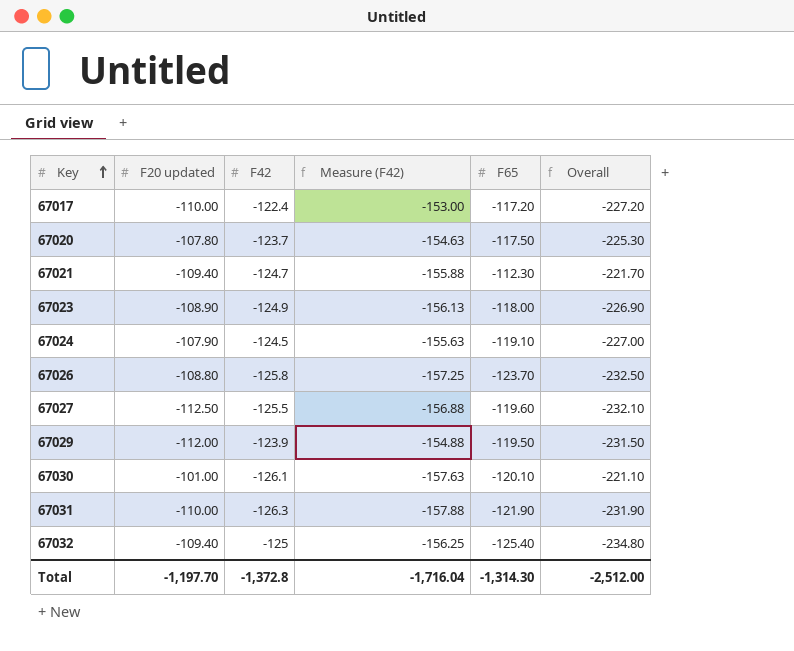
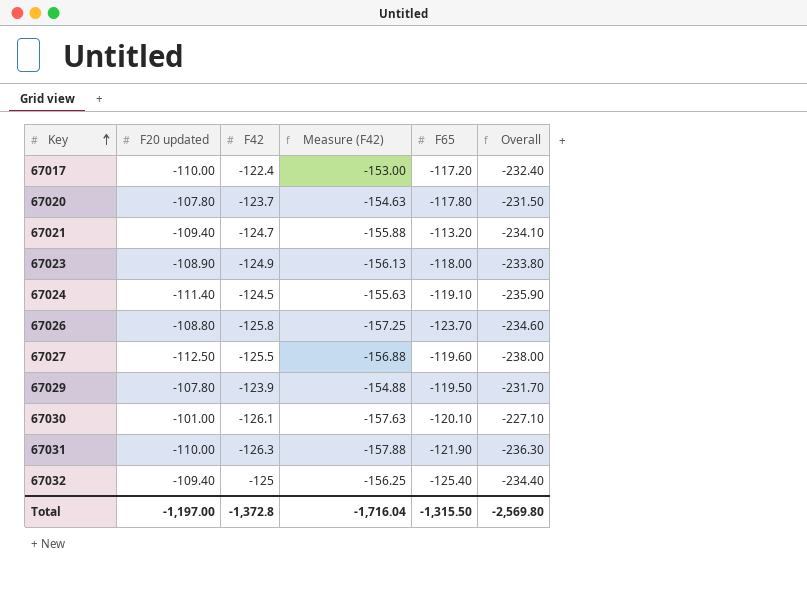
column Overall | formula: [F20 updated] + [F65] -> [F20 updated] + [F42]
67020 | F65: -117.50 -> -117.80
67021 | F65: -112.30 -> -113.20
67024 | F20 updated: -107.90 -> -111.40
67029 | F20 updated: -112.00 -> -107.80
Total | F20 updated: -1,197.70 -> -1,197.00
Total | F65: -1,314.30 -> -1,315.50
Total | Overall: -2,512.00 -> -2,569.80

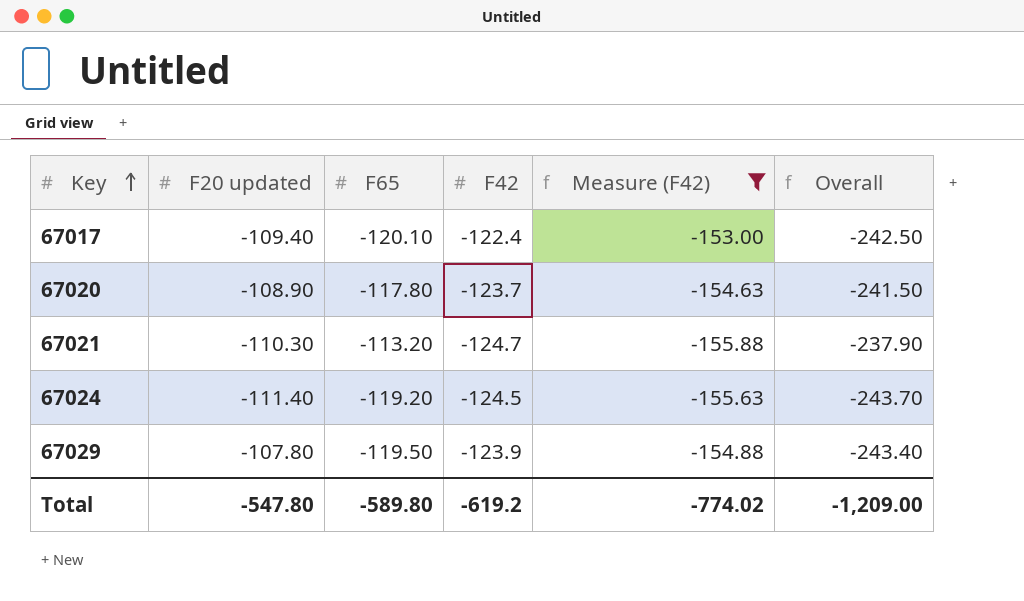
filter: none -> Measure (F42) >= -155.88
column F65 | position: 5 -> 3
column Overall | formula: [F20 updated] + [F42] -> [F65] + [F42]
67017 | F20 updated: -110.00 -> -109.40
67017 | F65: -117.20 -> -120.10
67020 | F20 updated: -107.80 -> -108.90
67021 | F20 updated: -109.40 -> -110.30
67024 | F65: -119.10 -> -119.20
Total | F20 updated: -1,197.00 -> -547.80
Total | F65: -1,315.50 -> -589.80
Total | F42: -1,372.8 -> -619.2
Total | Measure (F42): -1,716.04 -> -774.02
Total | Overall: -2,569.80 -> -1,209.00

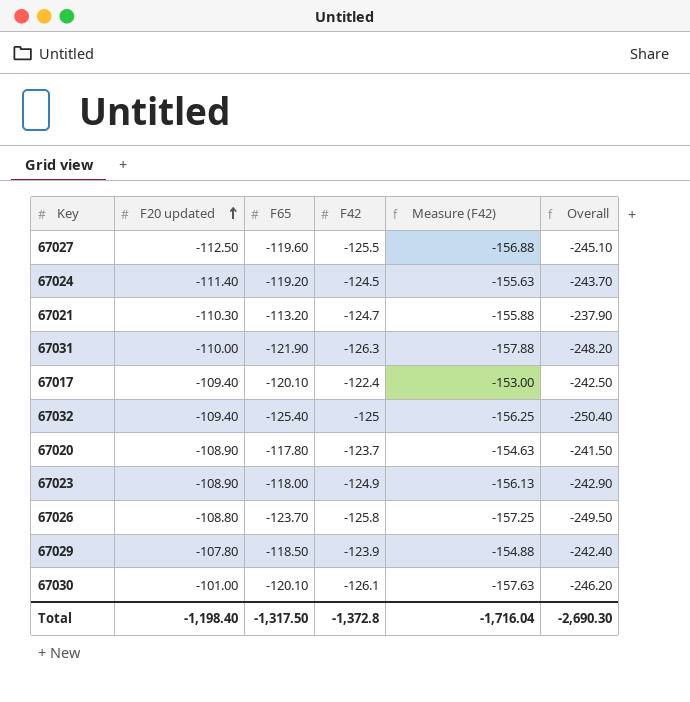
filter: Measure (F42) >= -155.88 -> none
row order: Key ascending -> F20 updated ascending
67029 | F65: -119.50 -> -118.50
67029 | Overall: -243.40 -> -242.40
Total | F20 updated: -547.80 -> -1,198.40
Total | F65: -589.80 -> -1,317.50
Total | F42: -619.2 -> -1,372.8
Total | Measure (F42): -774.02 -> -1,716.04
Total | Overall: -1,209.00 -> -2,690.30

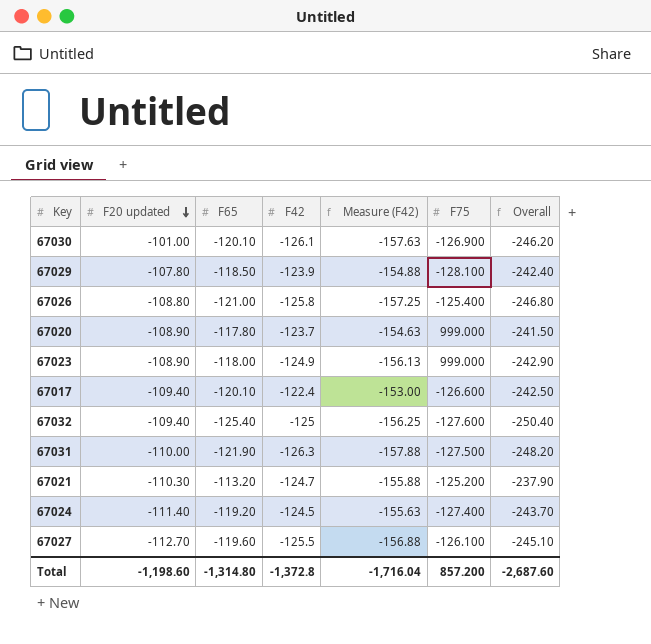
row order: F20 updated ascending -> F20 updated descending
column F75 | position: none -> 6
67026 | F65: -123.70 -> -121.00
67026 | Overall: -249.50 -> -246.80
67027 | F20 updated: -112.50 -> -112.70
Total | F20 updated: -1,198.40 -> -1,198.60
Total | F65: -1,317.50 -> -1,314.80
Total | Overall: -2,690.30 -> -2,687.60

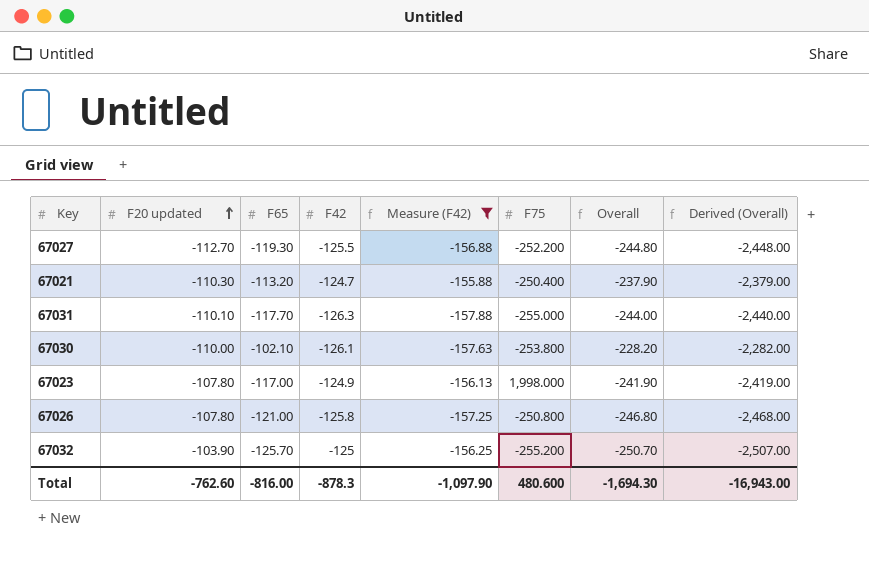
filter: none -> Measure (F42) <= -155.88
row order: F20 updated descending -> F20 updated ascending
column Derived (Overall) | formula: none -> [Overall] * 10
67027 | F65: -119.60 -> -119.30
67027 | F75: -126.100 -> -252.200
67027 | Overall: -245.10 -> -244.80
67021 | F75: -125.200 -> -250.400
67031 | F20 updated: -110.00 -> -110.10
67031 | F65: -121.90 -> -117.70
67031 | F75: -127.500 -> -255.000
67031 | Overall: -248.20 -> -244.00
67030 | F20 updated: -101.00 -> -110.00
67030 | F65: -120.10 -> -102.10
67030 | F75: -126.900 -> -253.800
67030 | Overall: -246.20 -> -228.20
67023 | F20 updated: -108.90 -> -107.80
67023 | F65: -118.00 -> -117.00
67023 | F75: 999.000 -> 1,998.000
67023 | Overall: -242.90 -> -241.90
67026 | F20 updated: -108.80 -> -107.80
67026 | F75: -125.400 -> -250.800
67032 | F20 updated: -109.40 -> -103.90
67032 | F65: -125.40 -> -125.70
67032 | F75: -127.600 -> -255.200
67032 | Overall: -250.40 -> -250.70
Total | F20 updated: -1,198.60 -> -762.60
Total | F65: -1,314.80 -> -816.00
Total | F42: -1,372.8 -> -878.3
Total | Measure (F42): -1,716.04 -> -1,097.90
Total | F75: 857.200 -> 480.600
Total | Overall: -2,687.60 -> -1,694.30

